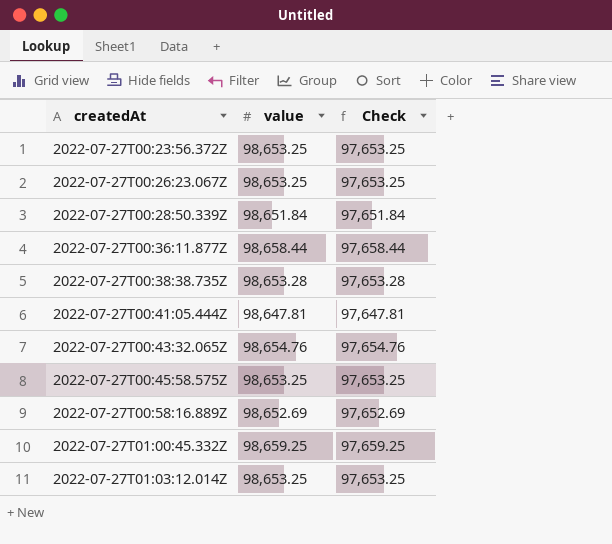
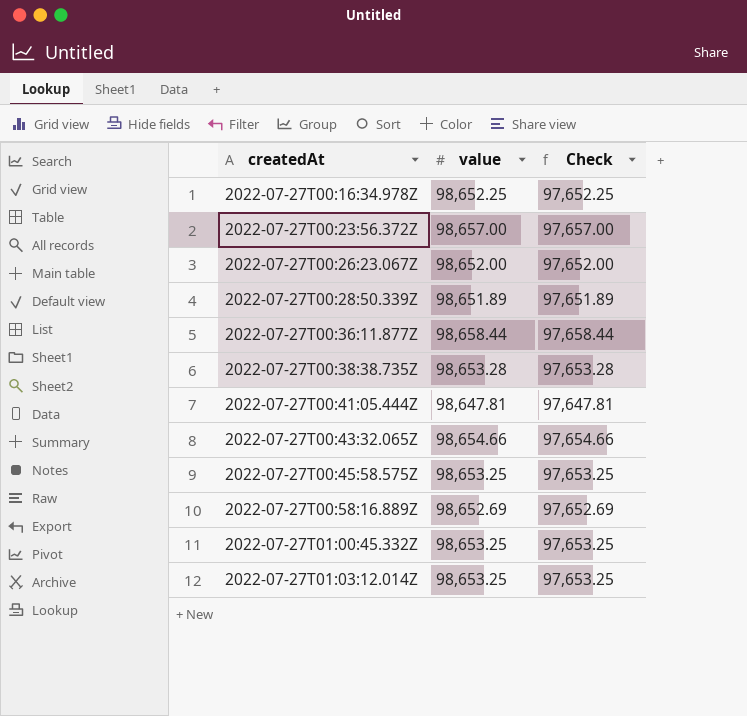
row 2022-07-27T00:16:34.978Z: none -> 98,652.25 | 97,652.25
2022-07-27T00:23:56.372Z | value: 98,653.25 -> 98,657.00
2022-07-27T00:23:56.372Z | Check: 97,653.25 -> 97,657.00
2022-07-27T00:26:23.067Z | value: 98,653.25 -> 98,652.00
2022-07-27T00:26:23.067Z | Check: 97,653.25 -> 97,652.00
2022-07-27T00:28:50.339Z | value: 98,651.84 -> 98,651.89
2022-07-27T00:28:50.339Z | Check: 97,651.84 -> 97,651.89
2022-07-27T00:43:32.065Z | value: 98,654.76 -> 98,654.66
2022-07-27T00:43:32.065Z | Check: 97,654.76 -> 97,654.66
2022-07-27T01:00:45.332Z | value: 98,659.25 -> 98,653.25
2022-07-27T01:00:45.332Z | Check: 97,659.25 -> 97,653.25

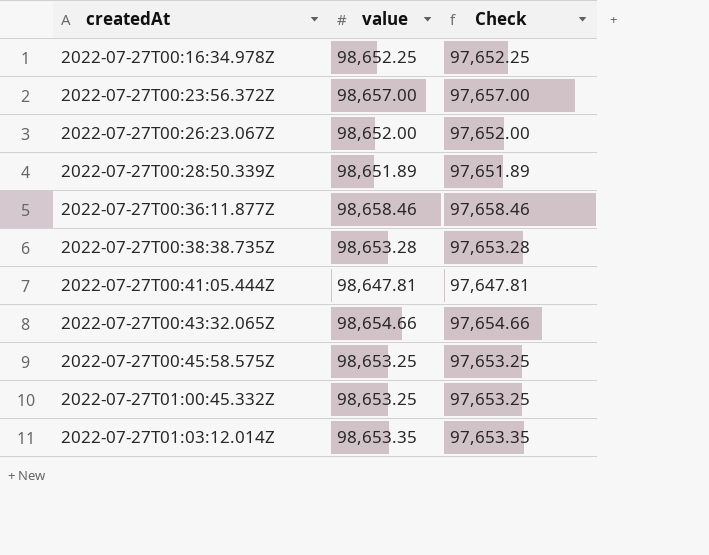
row 2022-07-27T00:58:16.889Z: 98,652.69 | 97,652.69 -> none
2022-07-27T00:36:11.877Z | value: 98,658.44 -> 98,658.46
2022-07-27T00:36:11.877Z | Check: 97,658.44 -> 97,658.46
2022-07-27T01:03:12.014Z | value: 98,653.25 -> 98,653.35
2022-07-27T01:03:12.014Z | Check: 97,653.25 -> 97,653.35

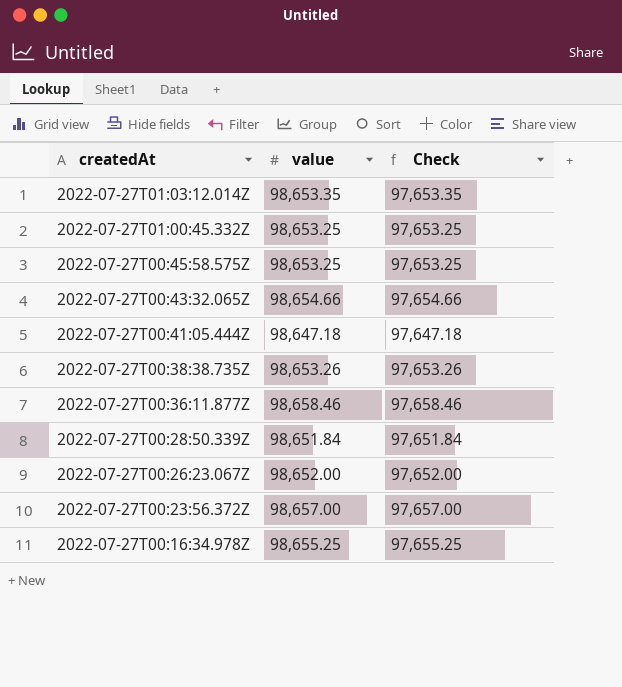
row order: createdAt ascending -> createdAt descending
2022-07-27T00:41:05.444Z | value: 98,647.81 -> 98,647.18
2022-07-27T00:41:05.444Z | Check: 97,647.81 -> 97,647.18
2022-07-27T00:38:38.735Z | value: 98,653.28 -> 98,653.26
2022-07-27T00:38:38.735Z | Check: 97,653.28 -> 97,653.26
2022-07-27T00:28:50.339Z | value: 98,651.89 -> 98,651.84
2022-07-27T00:28:50.339Z | Check: 97,651.89 -> 97,651.84
2022-07-27T00:16:34.978Z | value: 98,652.25 -> 98,655.25
2022-07-27T00:16:34.978Z | Check: 97,652.25 -> 97,655.25

